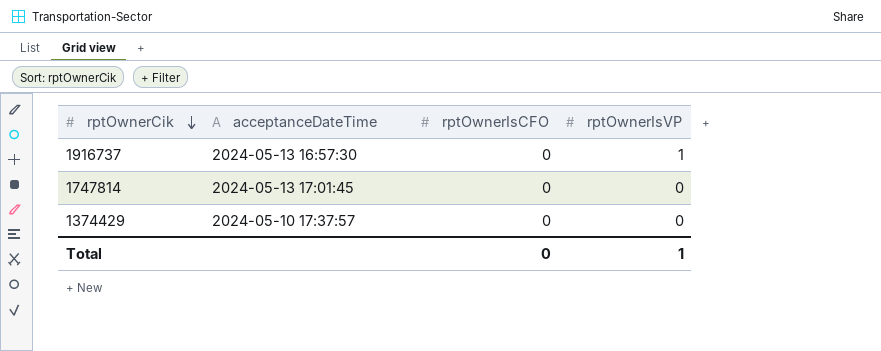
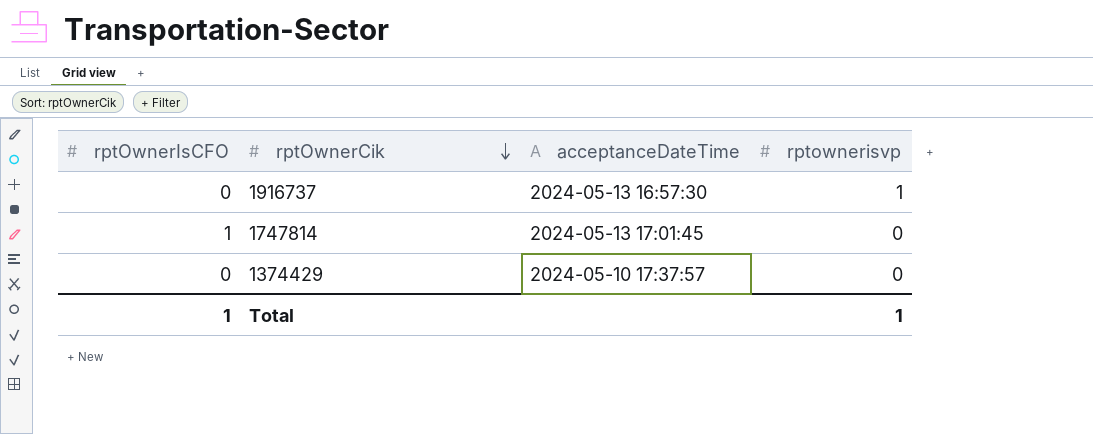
column rptOwnerIsCFO | position: 3 -> 1
column name: rptOwnerIsVP -> rptownerisvp
1747814 | rptOwnerIsCFO: 0 -> 1
Total | rptOwnerIsCFO: 0 -> 1

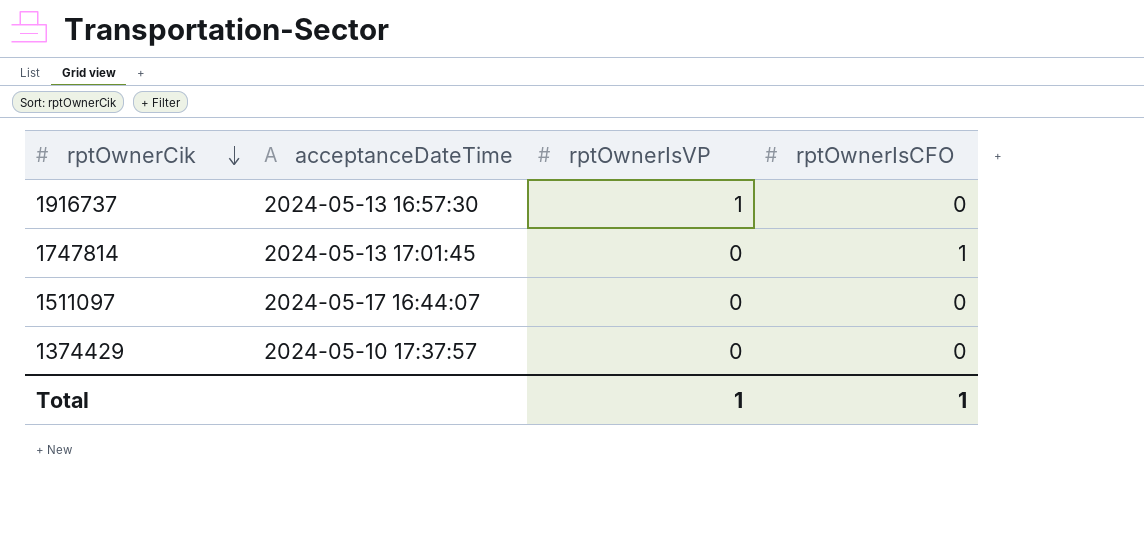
column name: rptownerisvp -> rptOwnerIsVP
column rptOwnerIsCFO | position: 1 -> 4
row 1511097: none -> 2024-05-17 16:44:07 | 0 | 0

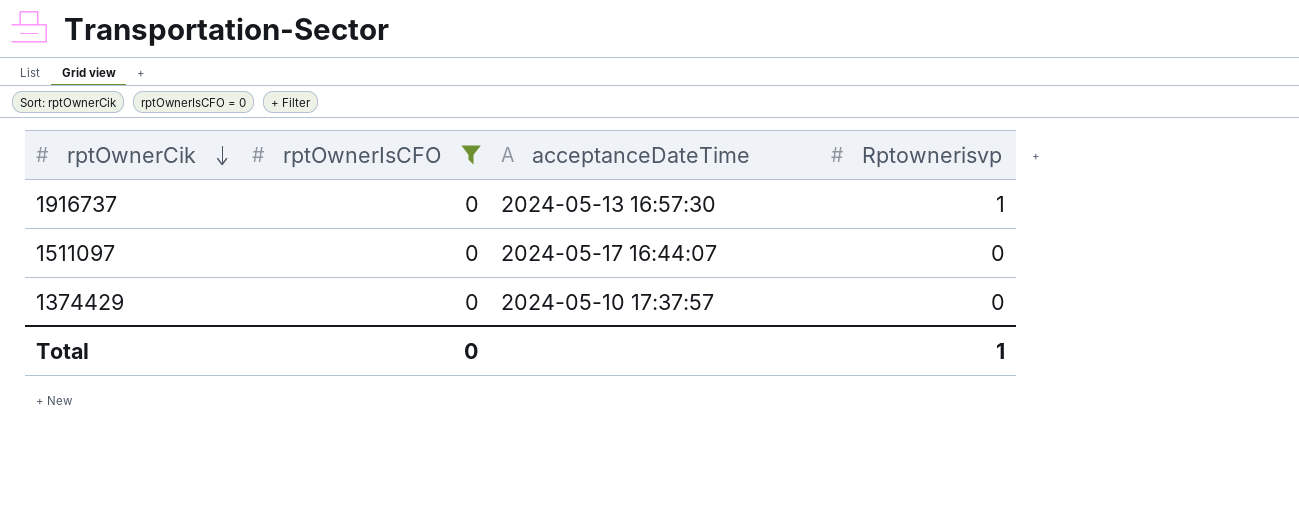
filter: none -> rptOwnerIsCFO = 0
column rptOwnerIsCFO | position: 4 -> 2
column name: rptOwnerIsVP -> Rptownerisvp
Total | rptOwnerIsCFO: 1 -> 0

